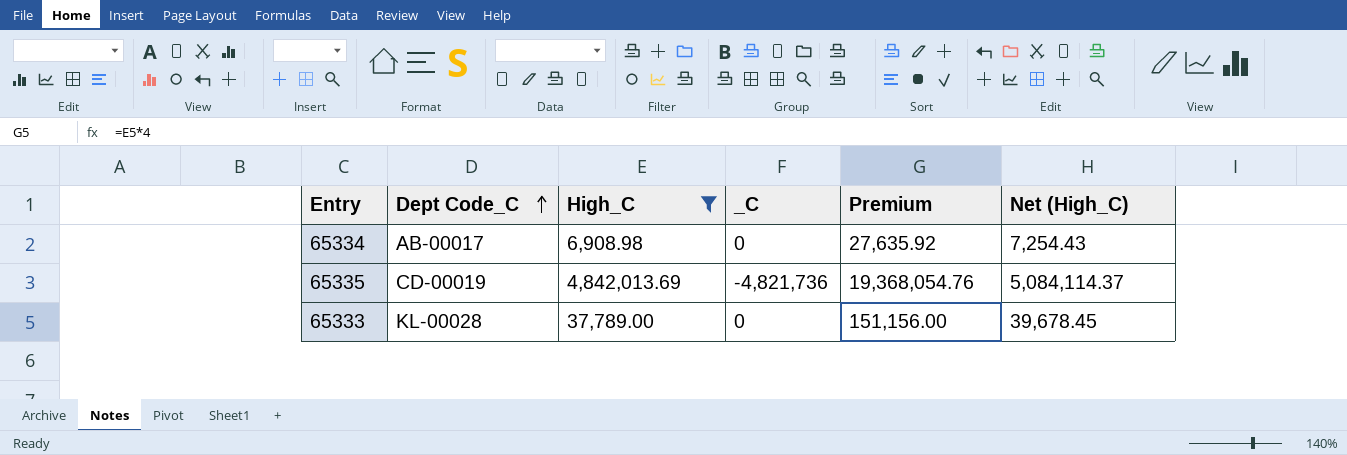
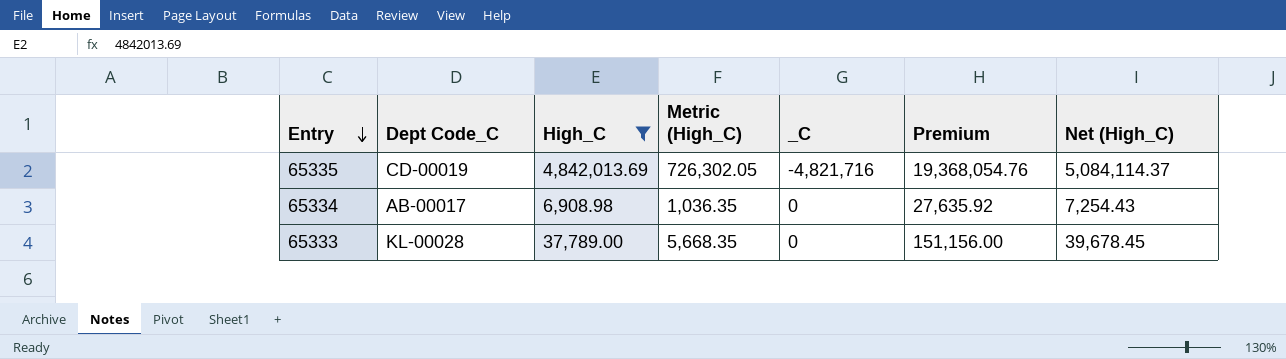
row order: Dept Code_C ascending -> Entry descending
column Metric (High_C) | formula: none -> [High_C] * 0.15
65335 | _C: -4,821,736 -> -4,821,716

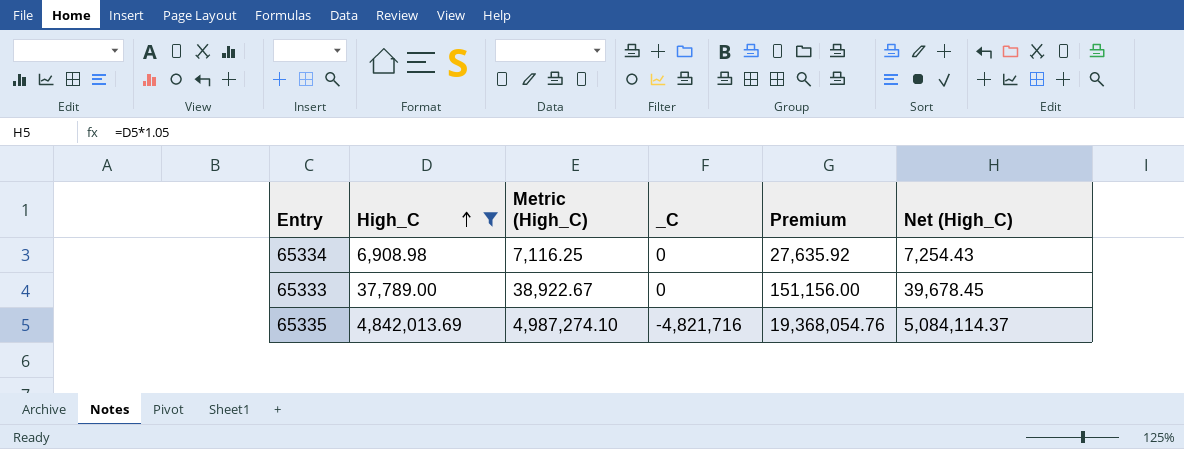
row order: Entry descending -> High_C ascending
column Dept Code_C | position: 2 -> none
column Metric (High_C) | formula: [High_C] * 0.15 -> [High_C] * 1.03

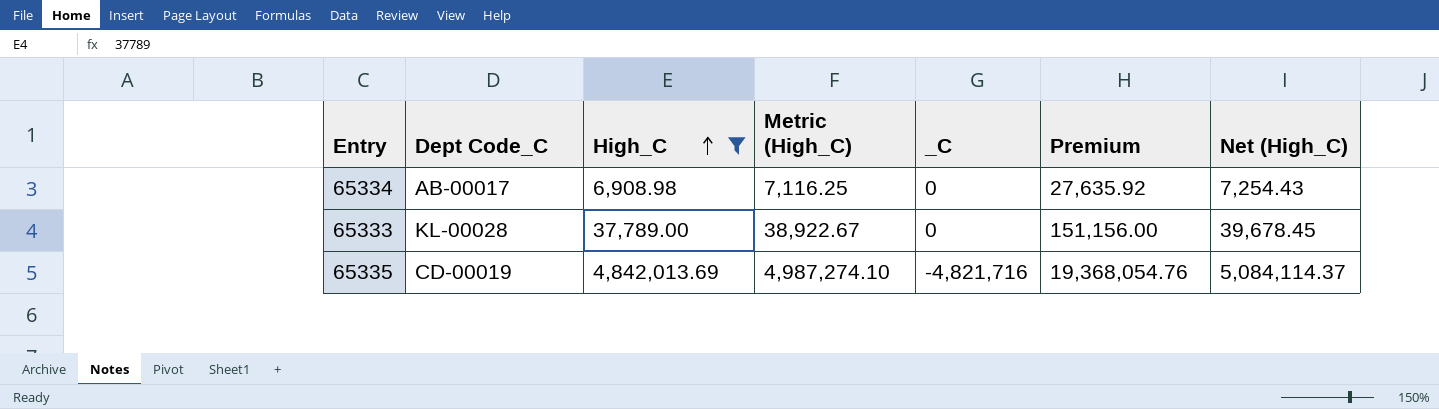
column Dept Code_C | position: none -> 2

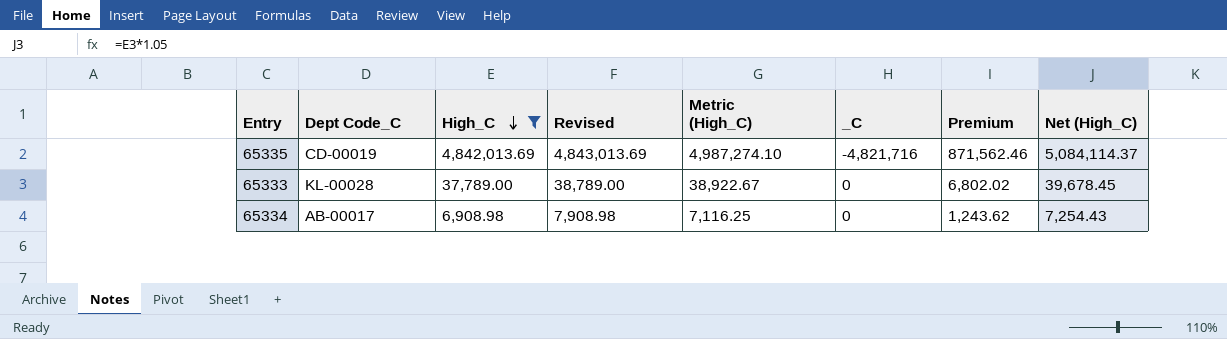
row order: High_C ascending -> High_C descending
column Revised | formula: none -> [High_C] + 1000
column Premium | formula: [High_C] * 4 -> [High_C] * 0.18

